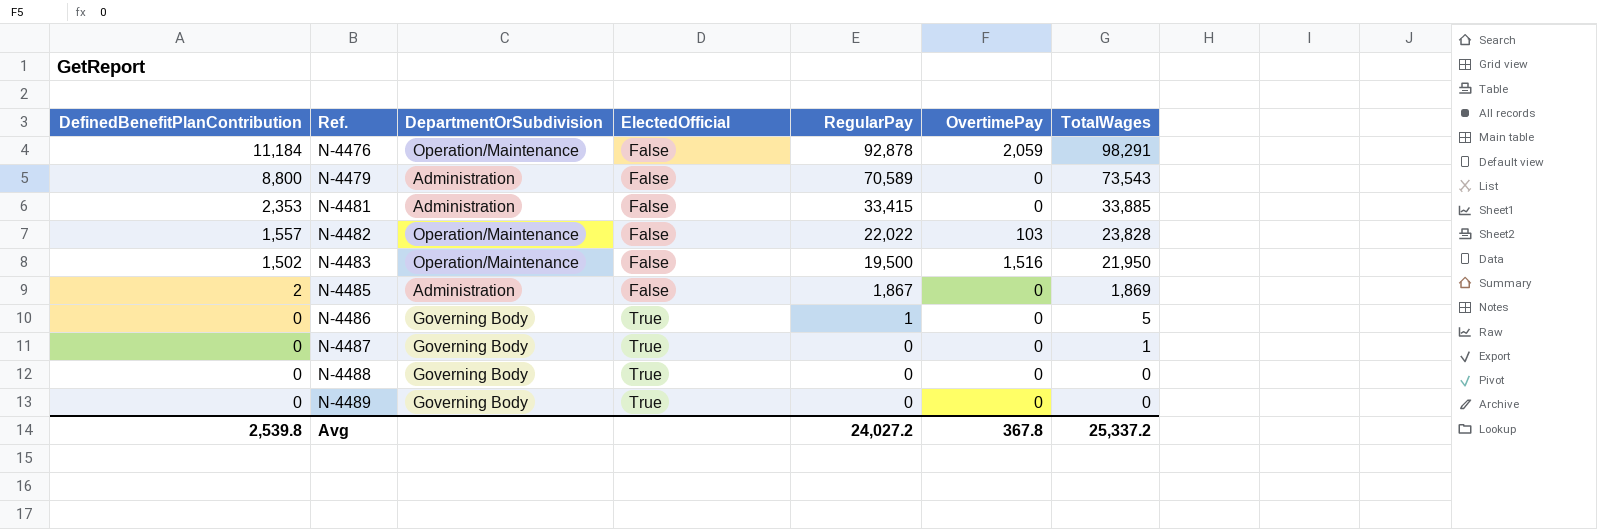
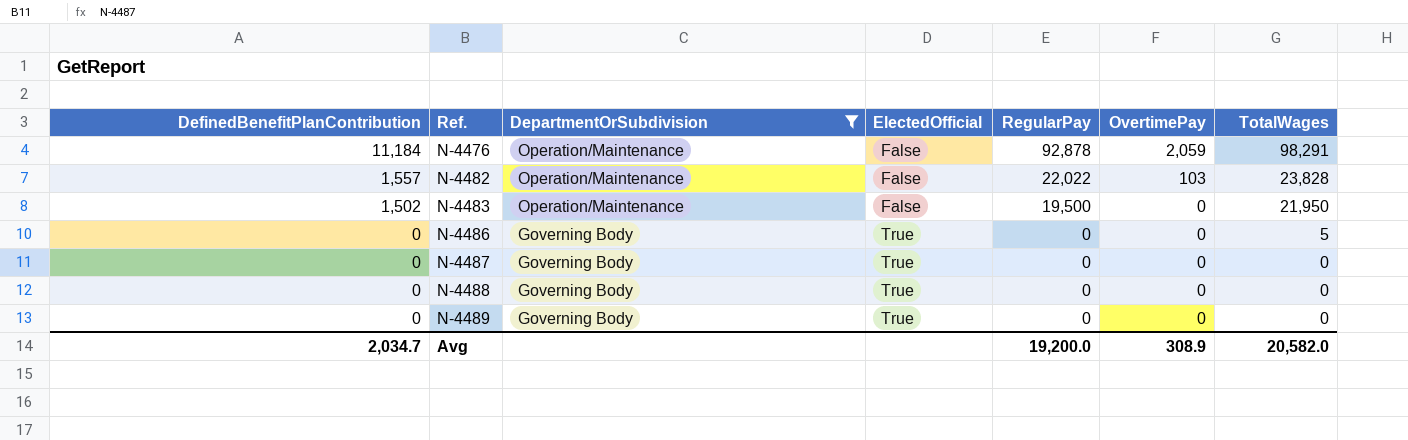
filter: none -> DepartmentOrSubdivision != Administration
N-4483 | OvertimePay: 1,516 -> 0
N-4486 | RegularPay: 1 -> 0
N-4487 | TotalWages: 1 -> 0
Avg | DefinedBenefitPlanContribution: 2,539.8 -> 2,034.7
Avg | RegularPay: 24,027.2 -> 19,200.0
Avg | OvertimePay: 367.8 -> 308.9
Avg | TotalWages: 25,337.2 -> 20,582.0

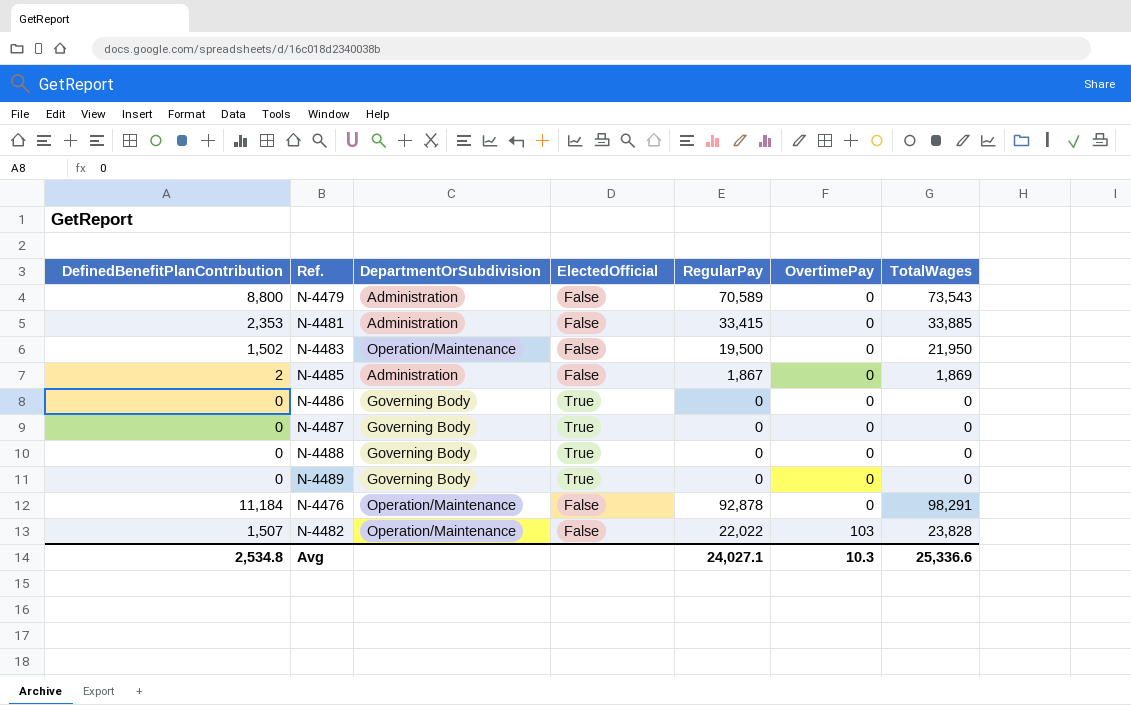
filter: DepartmentOrSubdivision != Administration -> none
row order: DefinedBenefitPlanContribution descending -> OvertimePay ascending
N-4486 | TotalWages: 5 -> 0
N-4476 | OvertimePay: 2,059 -> 0
N-4482 | DefinedBenefitPlanContribution: 1,557 -> 1,507
Avg | DefinedBenefitPlanContribution: 2,034.7 -> 2,534.8
Avg | RegularPay: 19,200.0 -> 24,027.1
Avg | OvertimePay: 308.9 -> 10.3
Avg | TotalWages: 20,582.0 -> 25,336.6

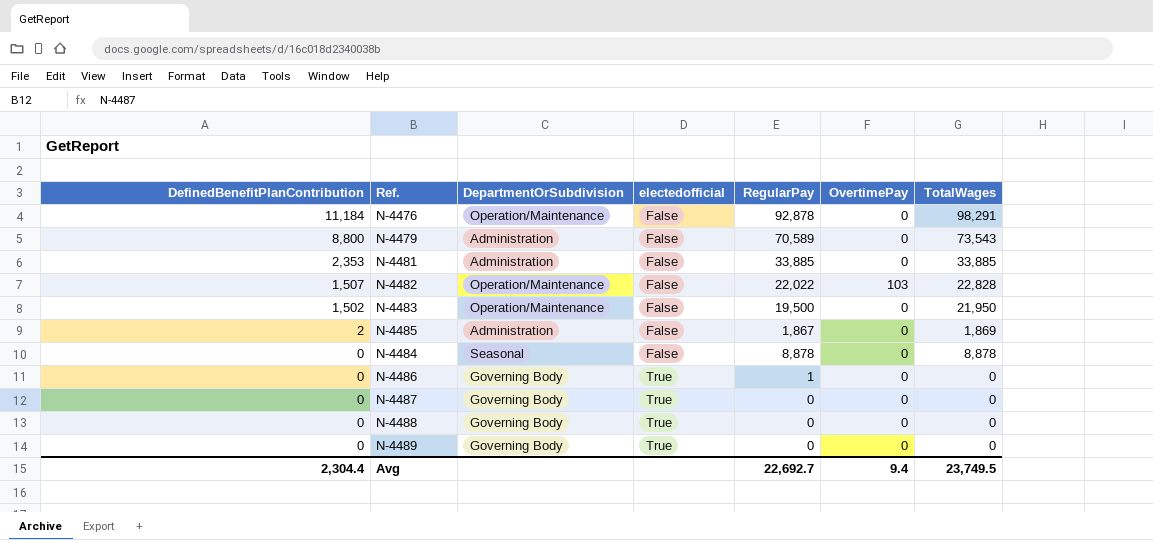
row order: OvertimePay ascending -> DefinedBenefitPlanContribution descending
column name: ElectedOfficial -> electedofficial
N-4481 | RegularPay: 33,415 -> 33,885
N-4482 | TotalWages: 23,828 -> 22,828
row N-4484: none -> 0 | Seasonal | False | 8,878 | 0 | 8,878
N-4486 | RegularPay: 0 -> 1
Avg | DefinedBenefitPlanContribution: 2,534.8 -> 2,304.4
Avg | RegularPay: 24,027.1 -> 22,692.7
Avg | OvertimePay: 10.3 -> 9.4
Avg | TotalWages: 25,336.6 -> 23,749.5

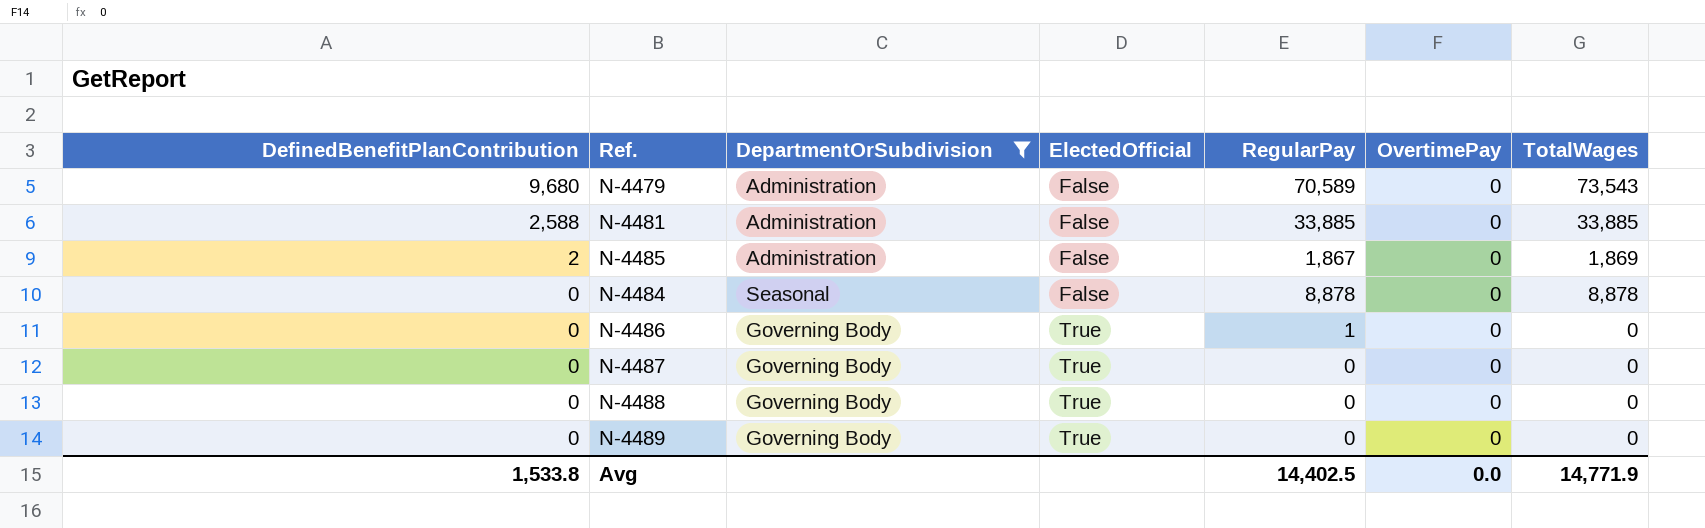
filter: none -> DepartmentOrSubdivision != Operation/Maintenance
column name: electedofficial -> ElectedOfficial
N-4479 | DefinedBenefitPlanContribution: 8,800 -> 9,680
N-4481 | DefinedBenefitPlanContribution: 2,353 -> 2,588
Avg | DefinedBenefitPlanContribution: 2,304.4 -> 1,533.8
Avg | RegularPay: 22,692.7 -> 14,402.5
Avg | OvertimePay: 9.4 -> 0.0
Avg | TotalWages: 23,749.5 -> 14,771.9

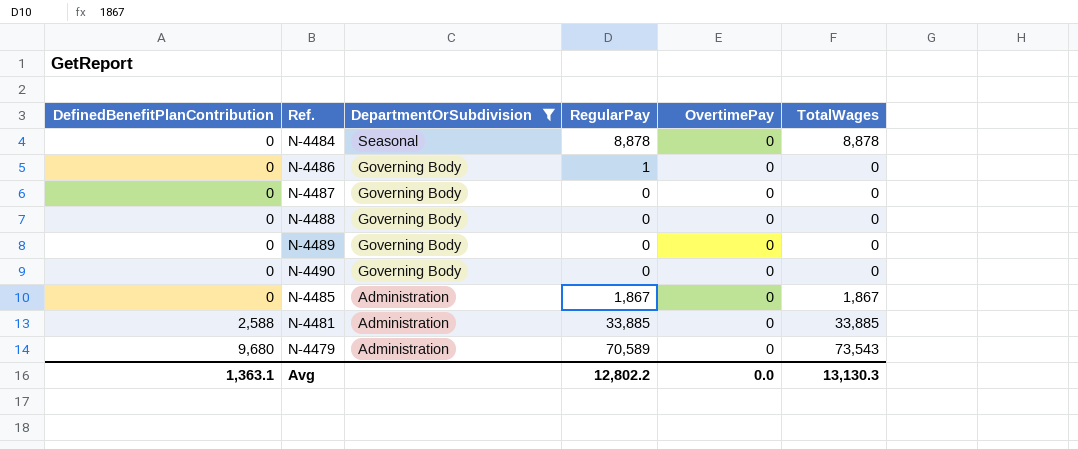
row order: DefinedBenefitPlanContribution descending -> DefinedBenefitPlanContribution ascending
column ElectedOfficial | position: 4 -> none
row N-4490: none -> 0 | Governing Body | 0 | 0 | 0
N-4485 | DefinedBenefitPlanContribution: 2 -> 0
N-4485 | TotalWages: 1,869 -> 1,867
Avg | DefinedBenefitPlanContribution: 1,533.8 -> 1,363.1
Avg | RegularPay: 14,402.5 -> 12,802.2
Avg | TotalWages: 14,771.9 -> 13,130.3

